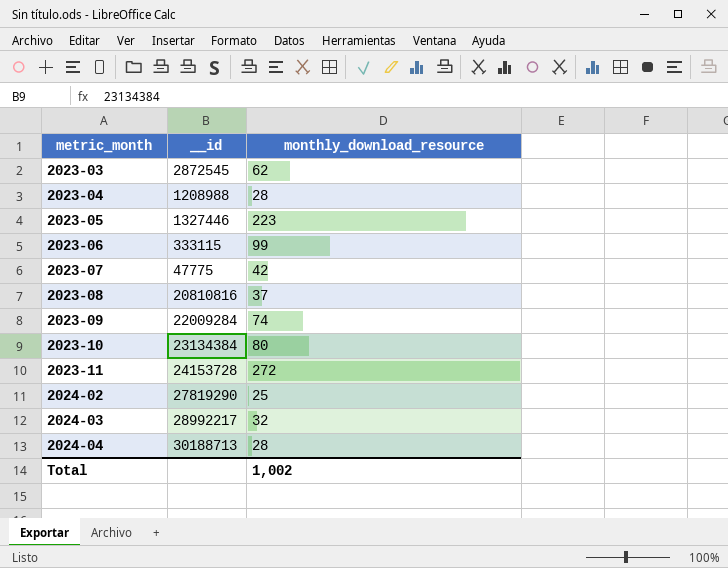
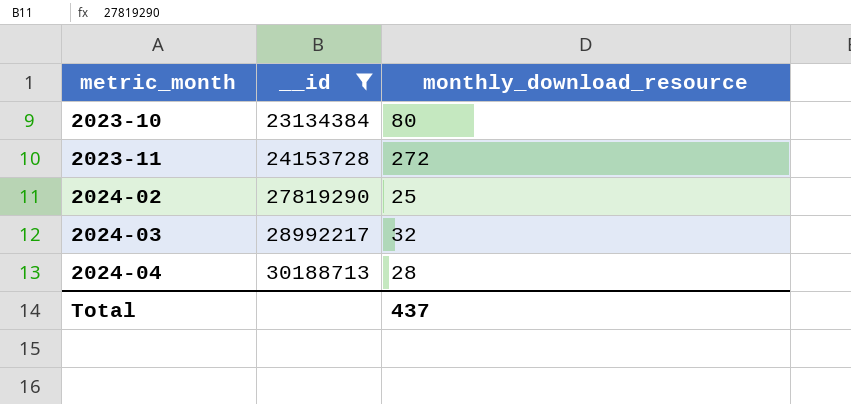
filter: none -> __id >= 23134384
Total | monthly_download_resource: 1,002 -> 437

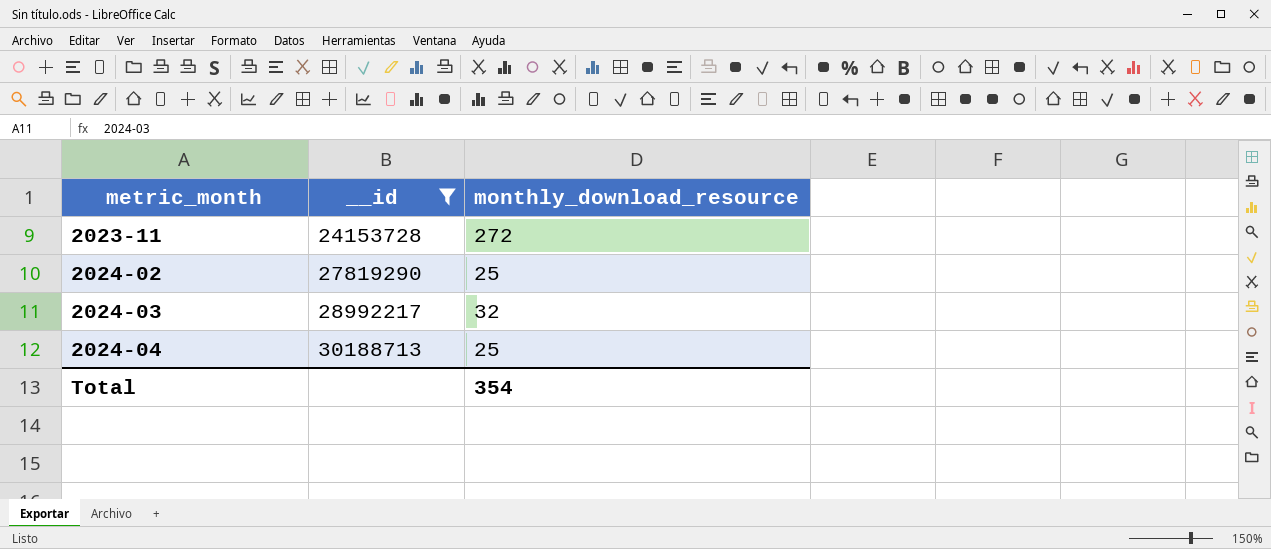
row 2023-10: 23134384 | 80 -> none
2024-04 | monthly_download_resource: 28 -> 25
Total | monthly_download_resource: 437 -> 354

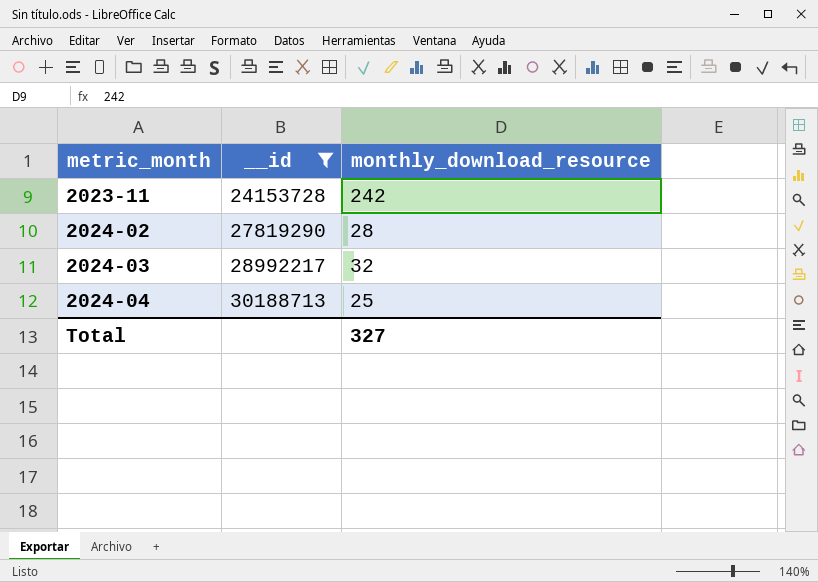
2023-11 | monthly_download_resource: 272 -> 242
2024-02 | monthly_download_resource: 25 -> 28
Total | monthly_download_resource: 354 -> 327

